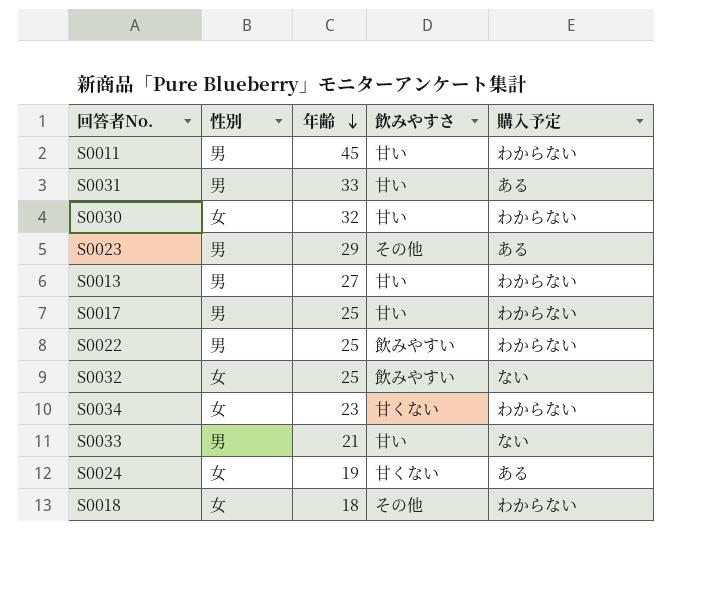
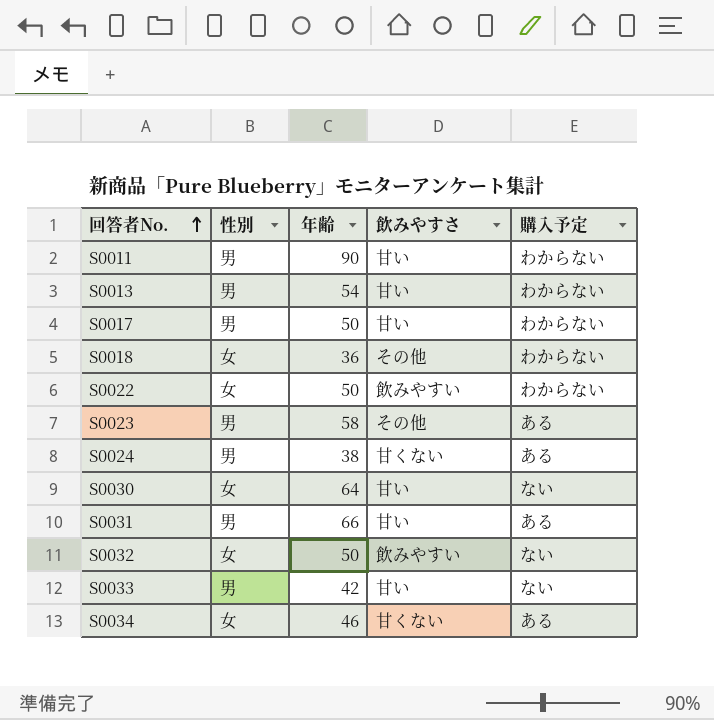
row order: 年齢 descending -> 回答者No. ascending
S0011 | 年齢: 45 -> 90
S0013 | 年齢: 27 -> 54
S0017 | 年齢: 25 -> 50
S0018 | 年齢: 18 -> 36
S0022 | 性別: 男 -> 女
S0022 | 年齢: 25 -> 50
S0023 | 年齢: 29 -> 58
S0024 | 性別: 女 -> 男
S0024 | 年齢: 19 -> 38
S0030 | 年齢: 32 -> 64
S0030 | 購入予定: わからない -> ない
S0031 | 年齢: 33 -> 66
S0032 | 年齢: 25 -> 50
S0033 | 年齢: 21 -> 42
S0034 | 年齢: 23 -> 46
S0034 | 購入予定: わからない -> ある

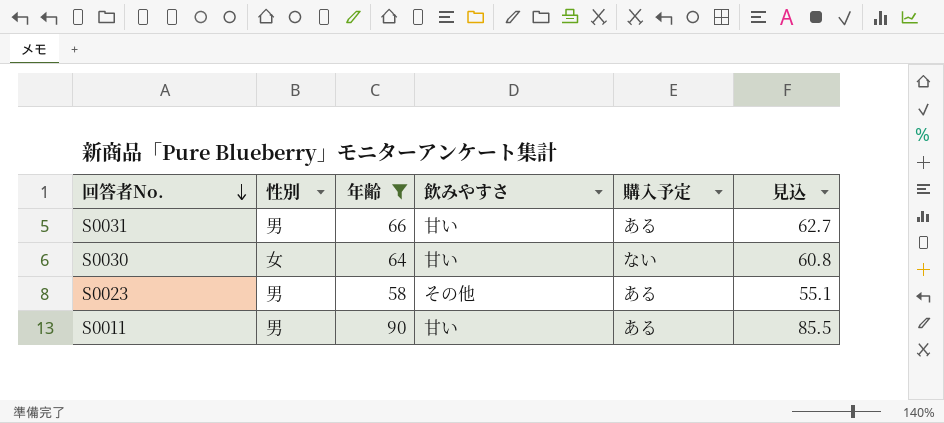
filter: none -> 年齢 >= 58
row order: 回答者No. ascending -> 回答者No. descending
column 見込 | formula: none -> [年齢] * 0.95
S0011 | 購入予定: わからない -> ある

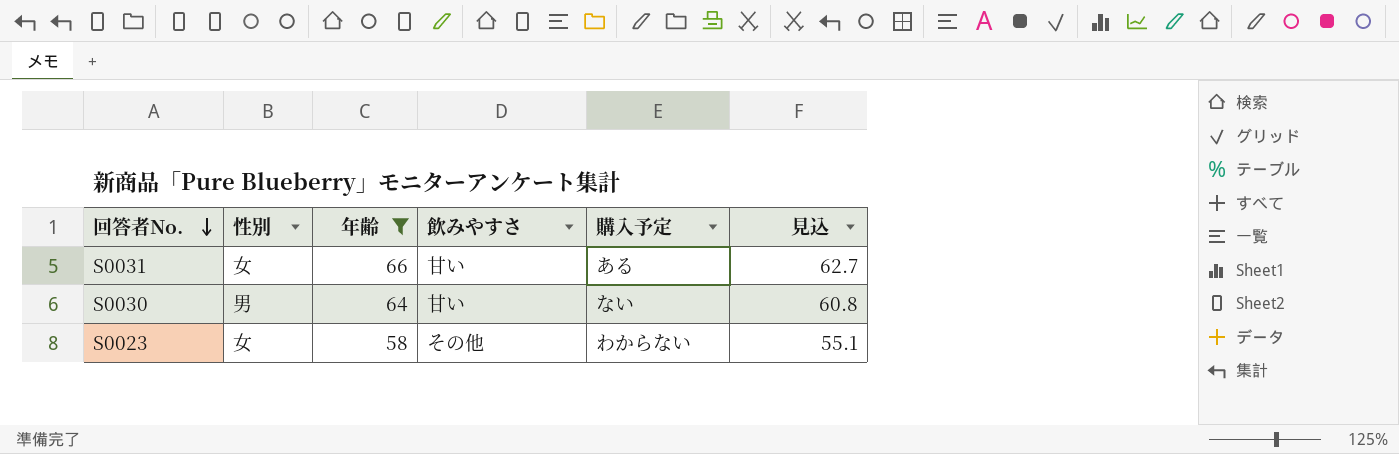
row S0011: 男 | 90 | 甘い | ある | 85.5 -> none
S0031 | 性別: 男 -> 女
S0030 | 性別: 女 -> 男
S0023 | 性別: 男 -> 女
S0023 | 購入予定: ある -> わからない

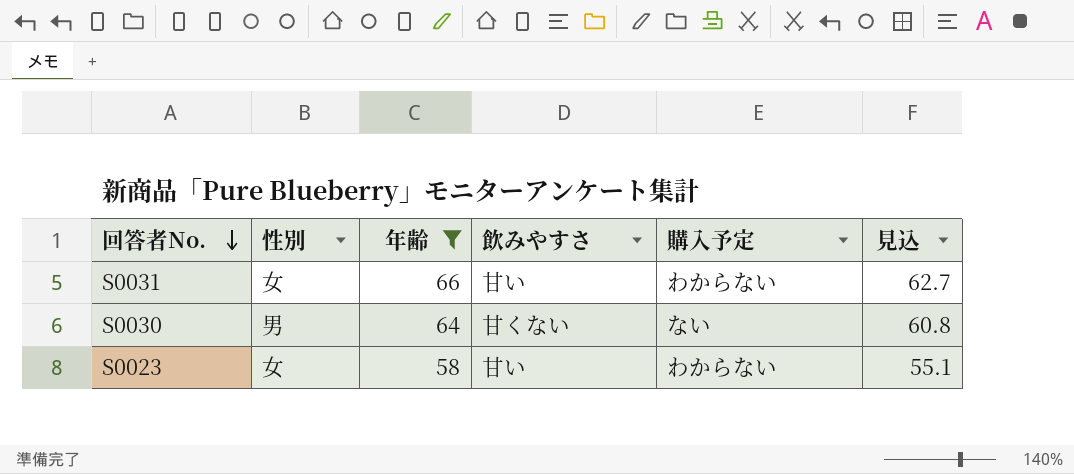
S0031 | 購入予定: ある -> わからない
S0030 | 飲みやすさ: 甘い -> 甘くない
S0023 | 飲みやすさ: その他 -> 甘い

